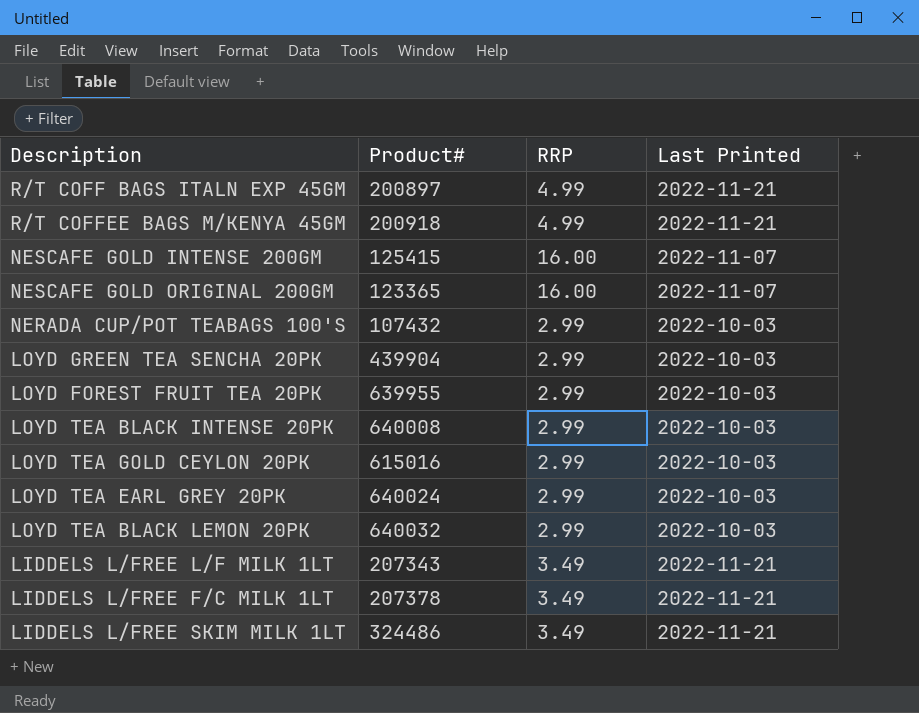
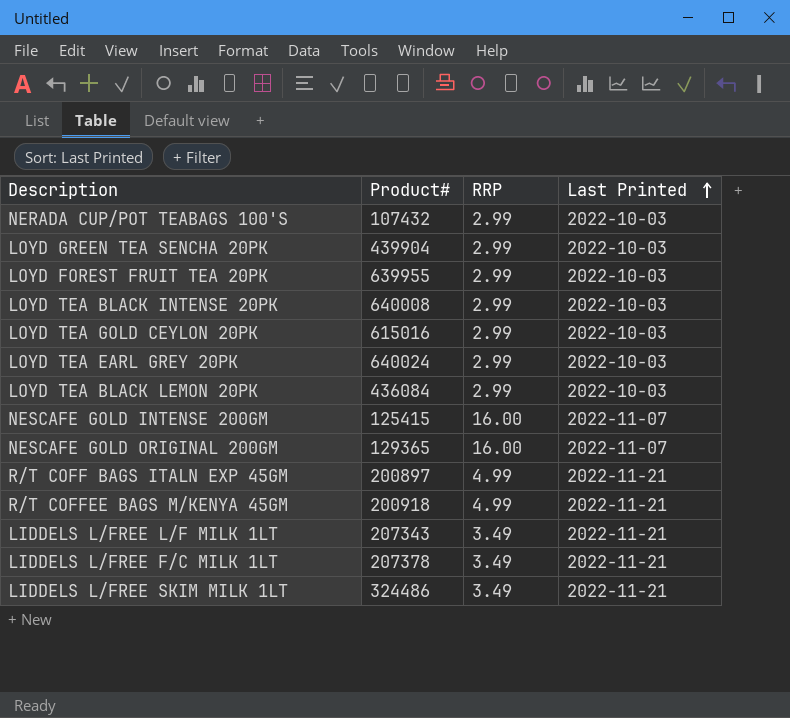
row order: none -> Last Printed ascending
LOYD TEA BLACK LEMON 20PK | Product#: 640032 -> 436084
NESCAFE GOLD ORIGINAL 200GM | Product#: 123365 -> 129365

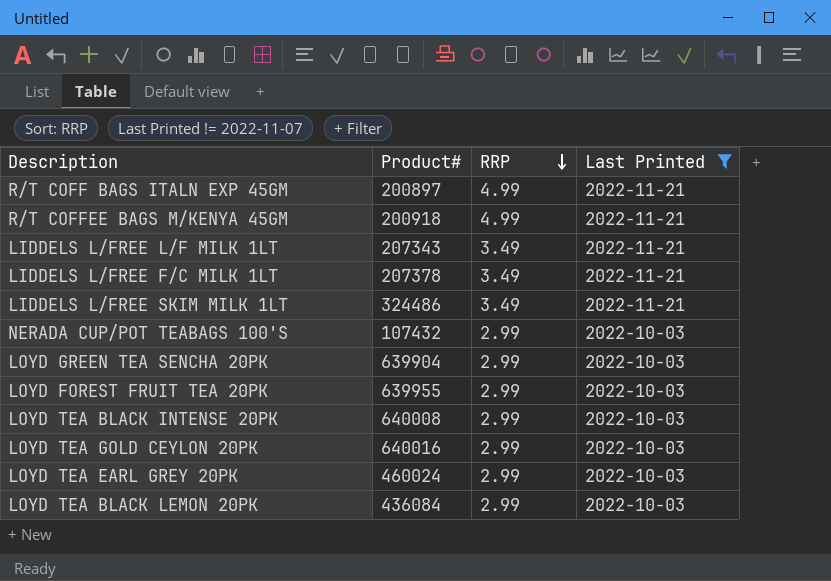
filter: none -> Last Printed != 2022-11-07
row order: Last Printed ascending -> RRP descending
LOYD GREEN TEA SENCHA 20PK | Product#: 439904 -> 639904
LOYD TEA GOLD CEYLON 20PK | Product#: 615016 -> 640016
LOYD TEA EARL GREY 20PK | Product#: 640024 -> 460024

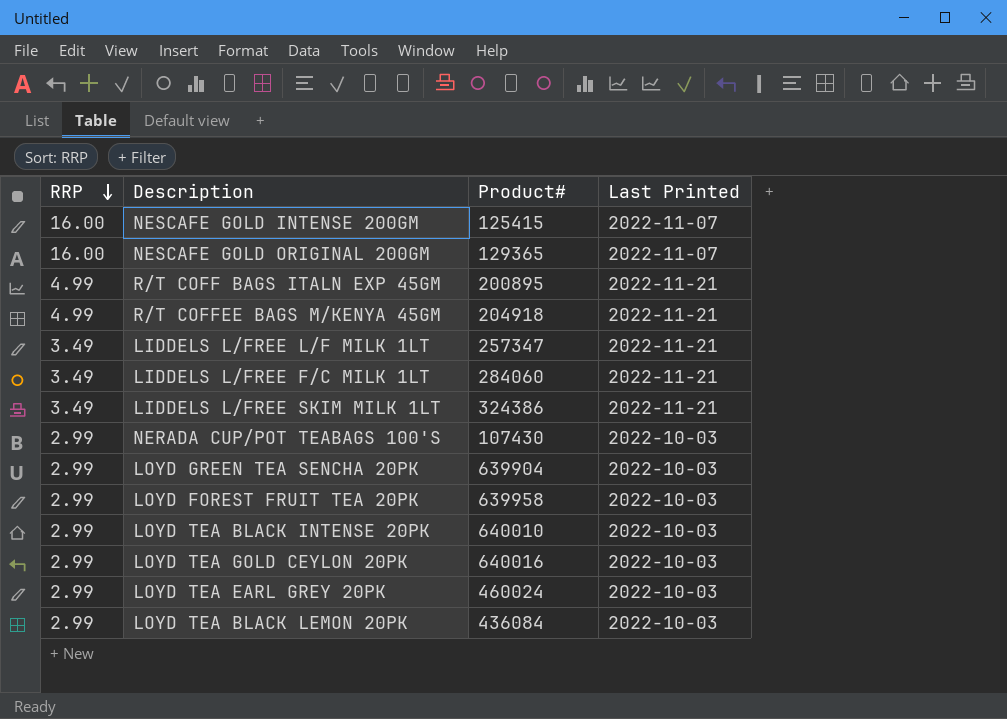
filter: Last Printed != 2022-11-07 -> none
column RRP | position: 3 -> 1
R/T COFF BAGS ITALN EXP 45GM | Product#: 200897 -> 200895
R/T COFFEE BAGS M/KENYA 45GM | Product#: 200918 -> 204918
LIDDELS L/FREE L/F MILK 1LT | Product#: 207343 -> 257347
LIDDELS L/FREE F/C MILK 1LT | Product#: 207378 -> 284060
LIDDELS L/FREE SKIM MILK 1LT | Product#: 324486 -> 324386
NERADA CUP/POT TEABAGS 100'S | Product#: 107432 -> 107430
LOYD FOREST FRUIT TEA 20PK | Product#: 639955 -> 639958
LOYD TEA BLACK INTENSE 20PK | Product#: 640008 -> 640010

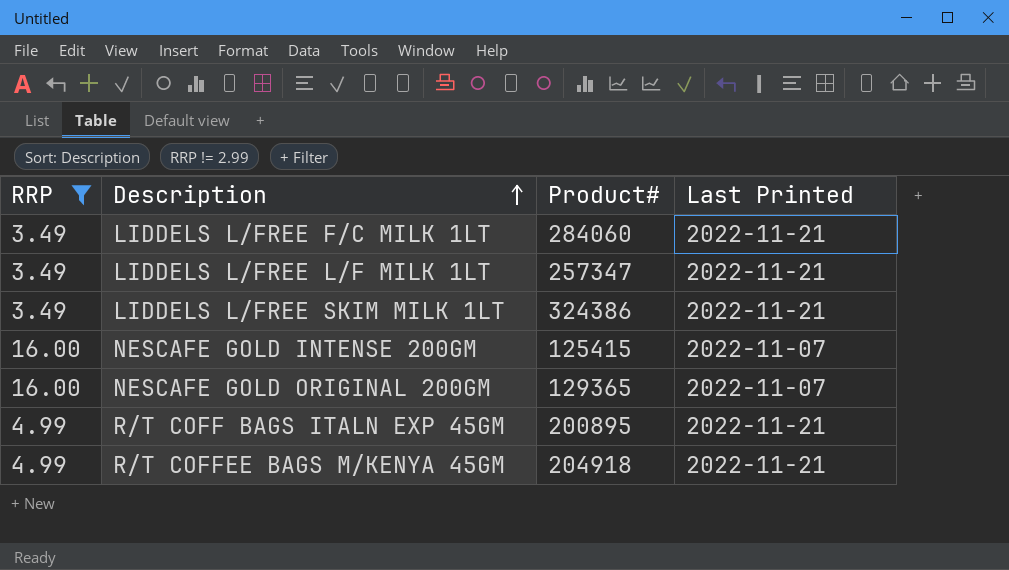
filter: none -> RRP != 2.99
row order: RRP descending -> Description ascending

